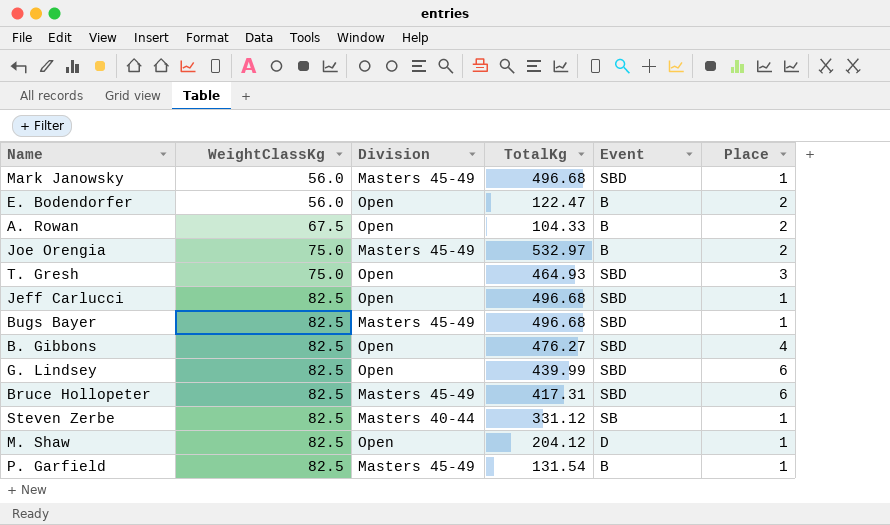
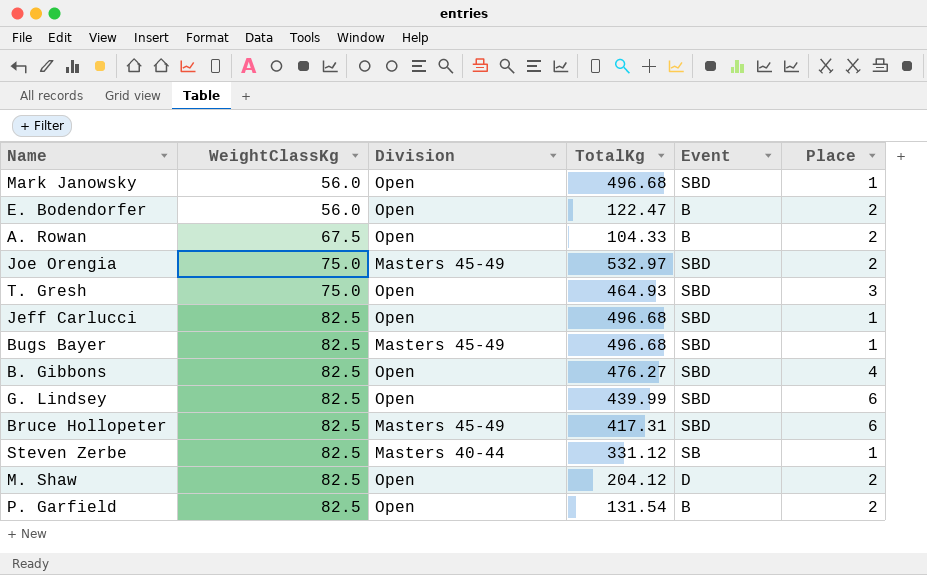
Mark Janowsky | Division: Masters 45-49 -> Open
Joe Orengia | Event: B -> SBD
M. Shaw | Place: 1 -> 2
P. Garfield | Division: Masters 45-49 -> Open
P. Garfield | Place: 1 -> 2

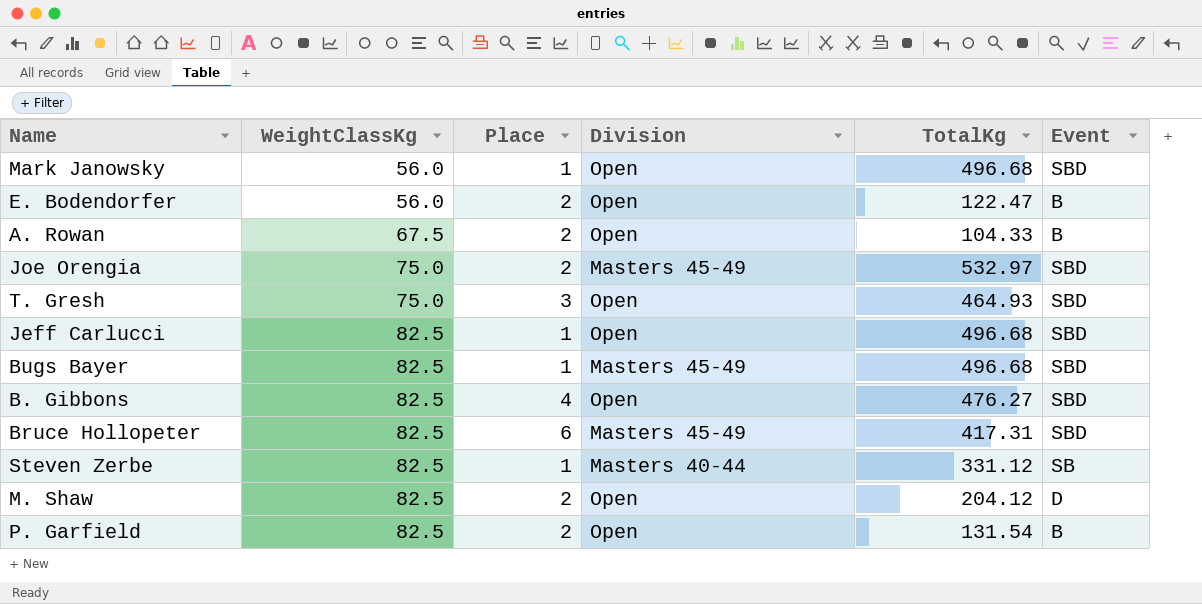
column Place | position: 6 -> 3
row G. Lindsey: 82.5 | Open | 439.99 | SBD | 6 -> none

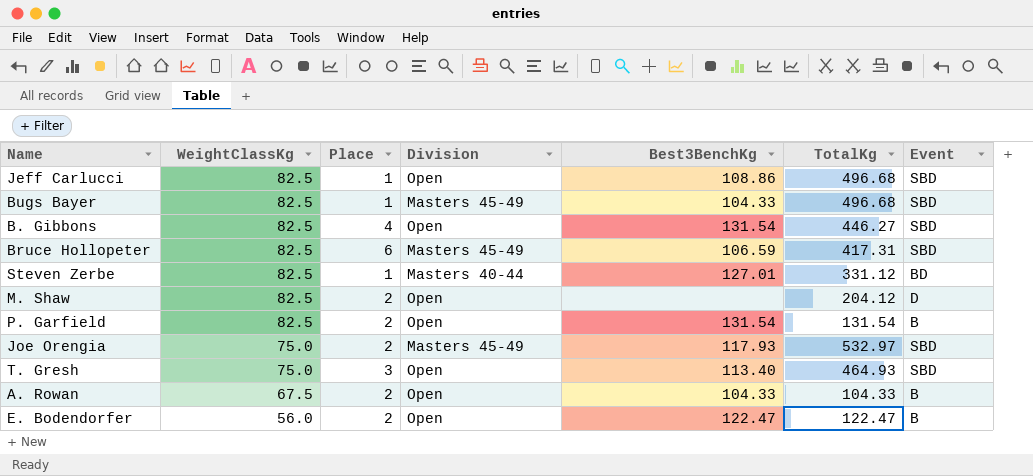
row order: WeightClassKg ascending -> WeightClassKg descending
column Best3BenchKg | position: none -> 5
row Mark Janowsky: 56.0 | 1 | Open | 496.68 | SBD -> none
B. Gibbons | TotalKg: 476.27 -> 446.27
Steven Zerbe | Event: SB -> BD

